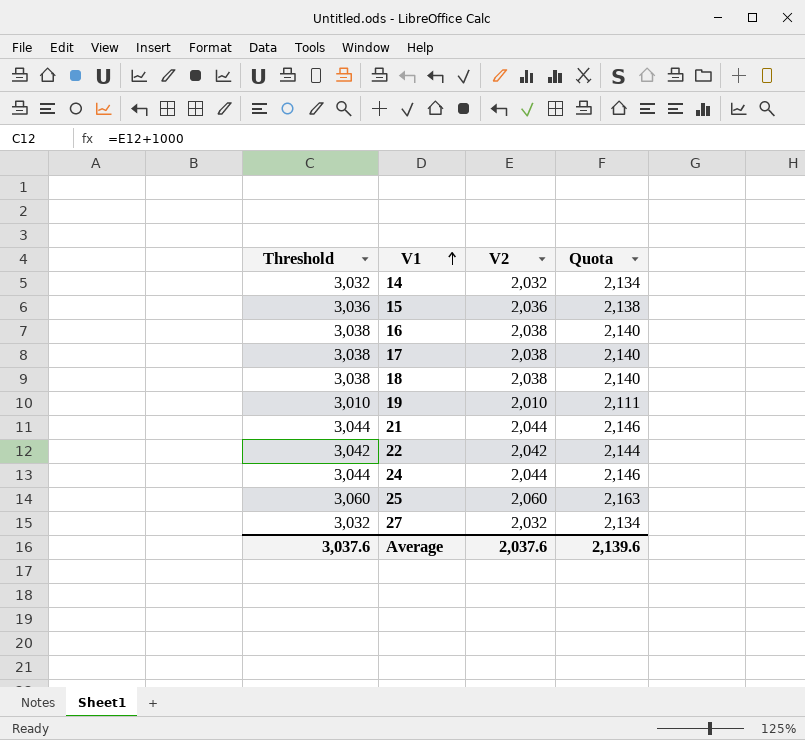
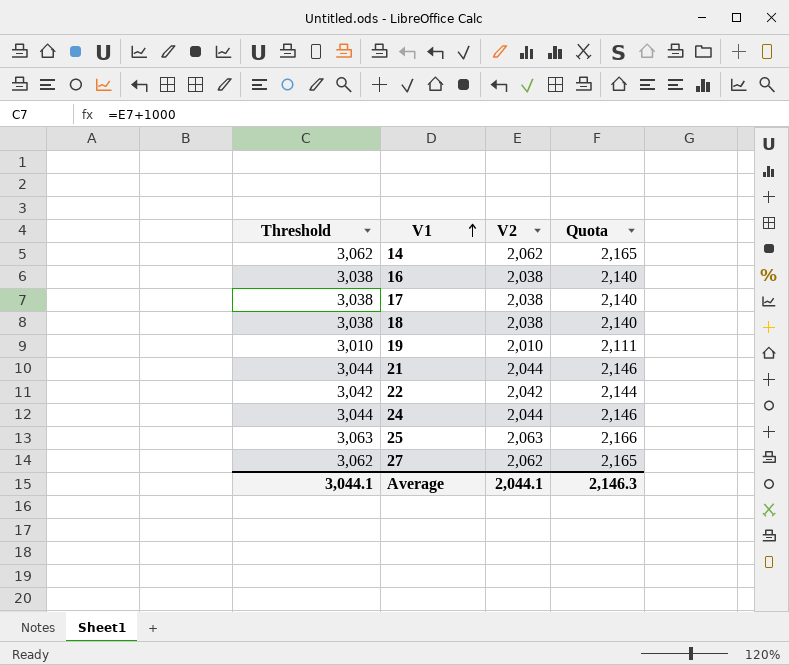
row 15: 3,036 | 2,036 | 2,138 -> none
14 | Threshold: 3,032 -> 3,062
14 | V2: 2,032 -> 2,062
14 | Quota: 2,134 -> 2,165
25 | Threshold: 3,060 -> 3,063
25 | V2: 2,060 -> 2,063
25 | Quota: 2,163 -> 2,166
27 | Threshold: 3,032 -> 3,062
27 | V2: 2,032 -> 2,062
27 | Quota: 2,134 -> 2,165
Average | Threshold: 3,037.6 -> 3,044.1
Average | V2: 2,037.6 -> 2,044.1
Average | Quota: 2,139.6 -> 2,146.3

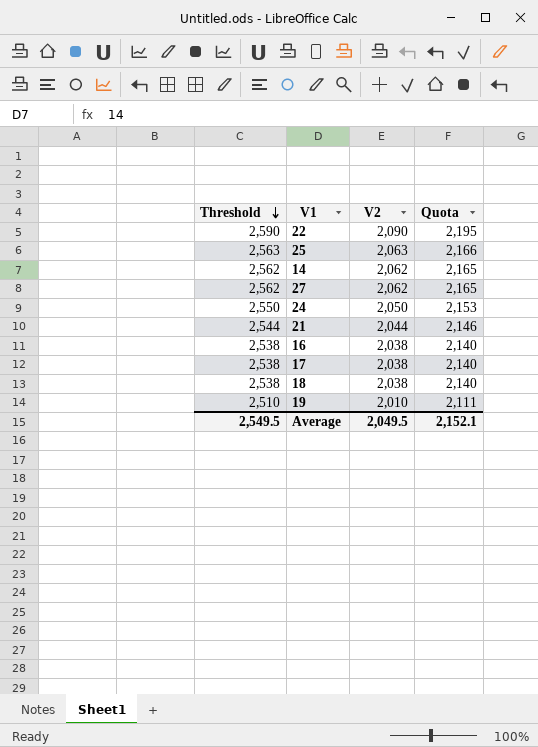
row order: V1 ascending -> Threshold descending
column Threshold | formula: [V2] + 1000 -> [V2] + 500
22 | V2: 2,042 -> 2,090
22 | Quota: 2,144 -> 2,195
24 | V2: 2,044 -> 2,050
24 | Quota: 2,146 -> 2,153
Average | Threshold: 3,044.1 -> 2,549.5
Average | V2: 2,044.1 -> 2,049.5
Average | Quota: 2,146.3 -> 2,152.1

